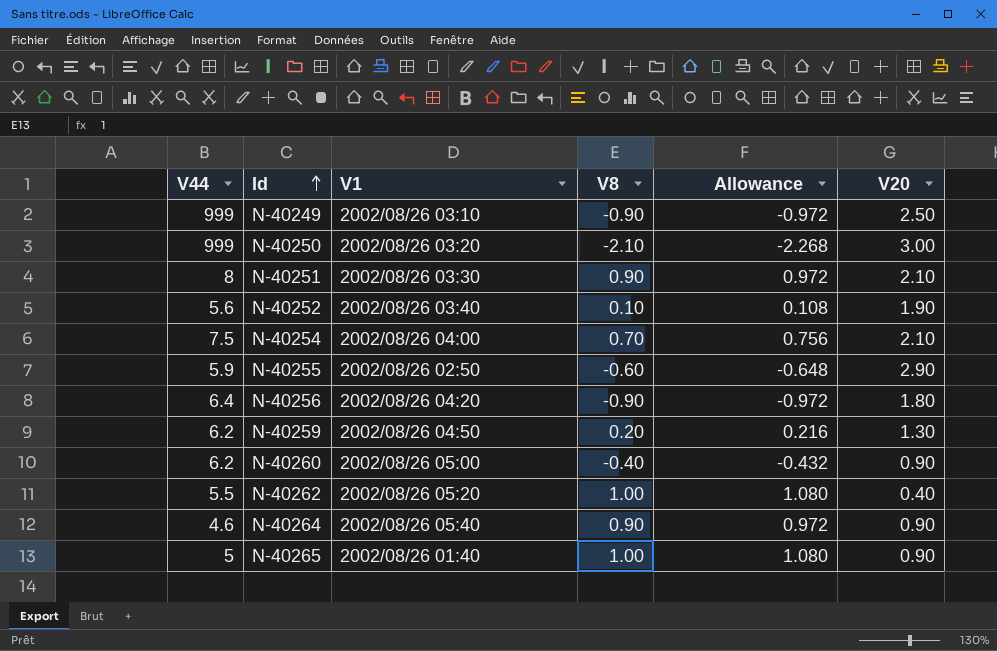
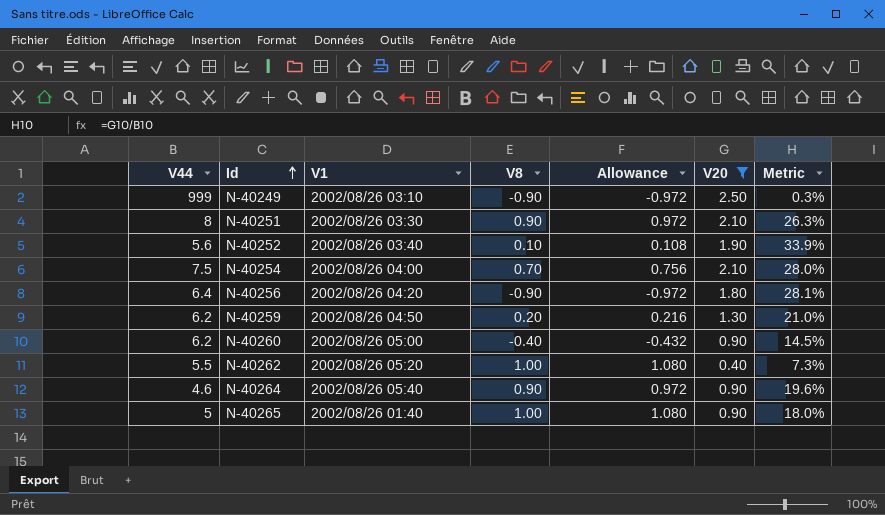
filter: none -> V20 <= 2.50
column Metric | formula: none -> [V20] / [V44]

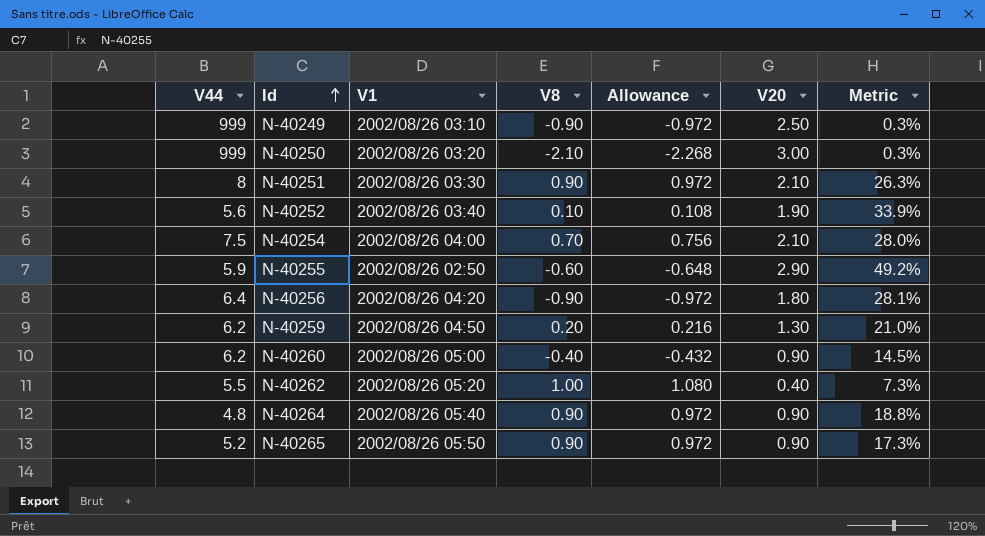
filter: V20 <= 2.50 -> none
N-40264 | V44: 4.6 -> 4.8
N-40264 | Metric: 19.6% -> 18.8%
N-40265 | V44: 5 -> 5.2
N-40265 | V1: 2002/08/26 01:40 -> 2002/08/26 05:50
N-40265 | V8: 1.00 -> 0.90
N-40265 | Allowance: 1.080 -> 0.972
N-40265 | Metric: 18.0% -> 17.3%

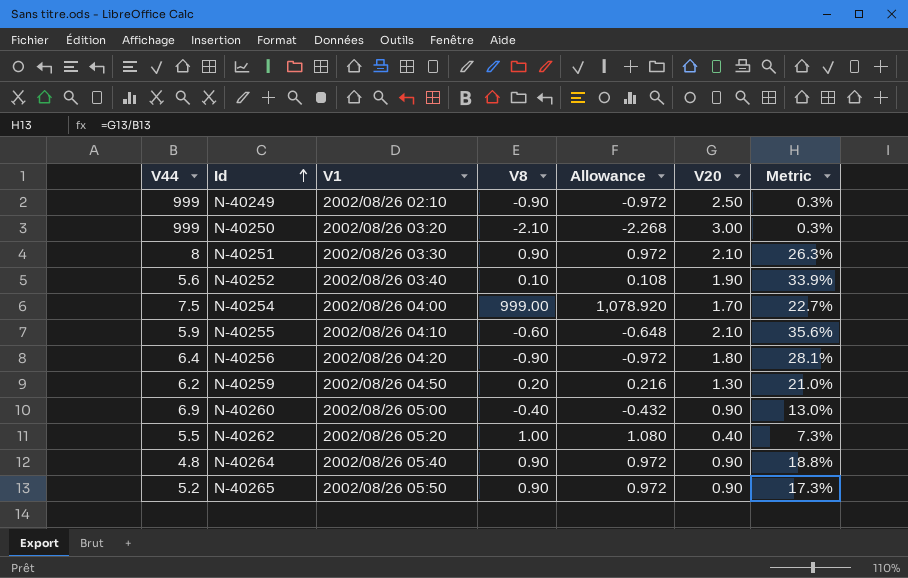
N-40249 | V1: 2002/08/26 03:10 -> 2002/08/26 02:10
N-40254 | V8: 0.70 -> 999.00
N-40254 | Allowance: 0.756 -> 1,078.920
N-40254 | V20: 2.10 -> 1.70
N-40254 | Metric: 28.0% -> 22.7%
N-40255 | V1: 2002/08/26 02:50 -> 2002/08/26 04:10
N-40255 | V20: 2.90 -> 2.10
N-40255 | Metric: 49.2% -> 35.6%
N-40260 | V44: 6.2 -> 6.9
N-40260 | Metric: 14.5% -> 13.0%

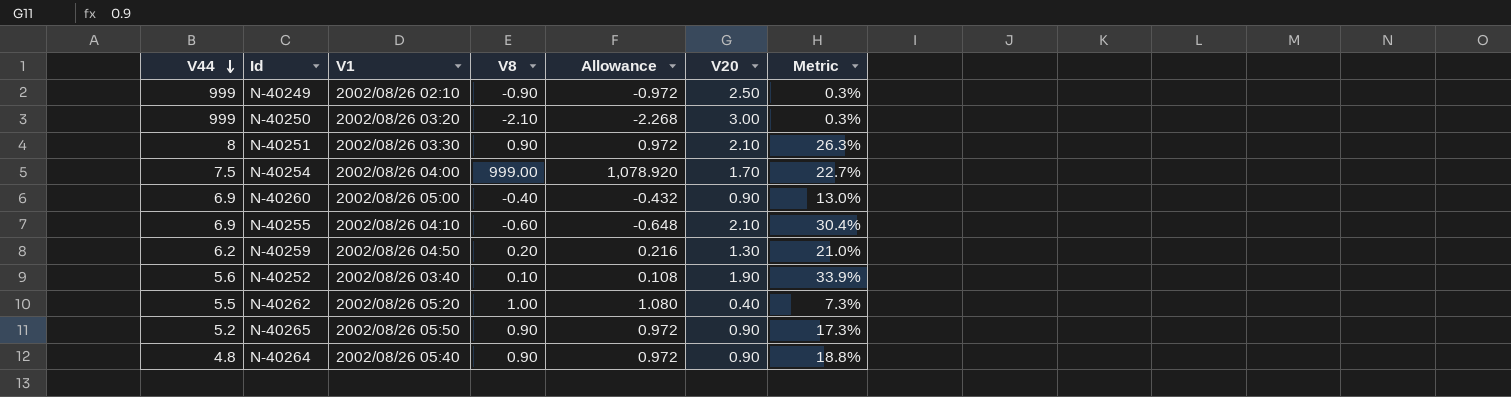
row order: Id ascending -> V44 descending
row N-40256: 6.4 | 2002/08/26 04:20 | -0.90 | -0.972 | 1.80 | 28.1% -> none
N-40255 | V44: 5.9 -> 6.9
N-40255 | Metric: 35.6% -> 30.4%

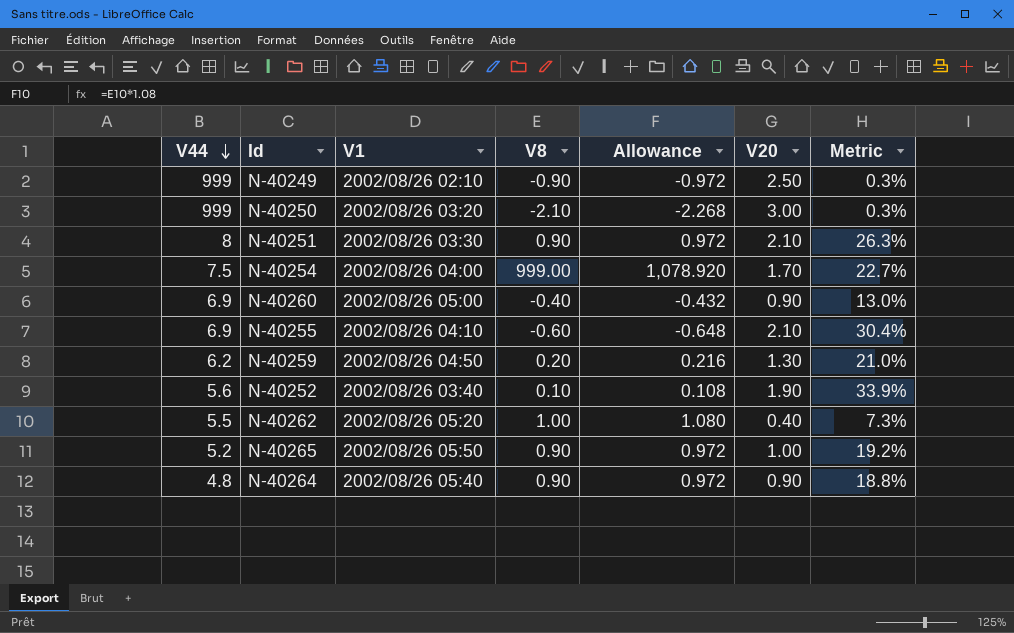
N-40265 | V20: 0.90 -> 1.00
N-40265 | Metric: 17.3% -> 19.2%

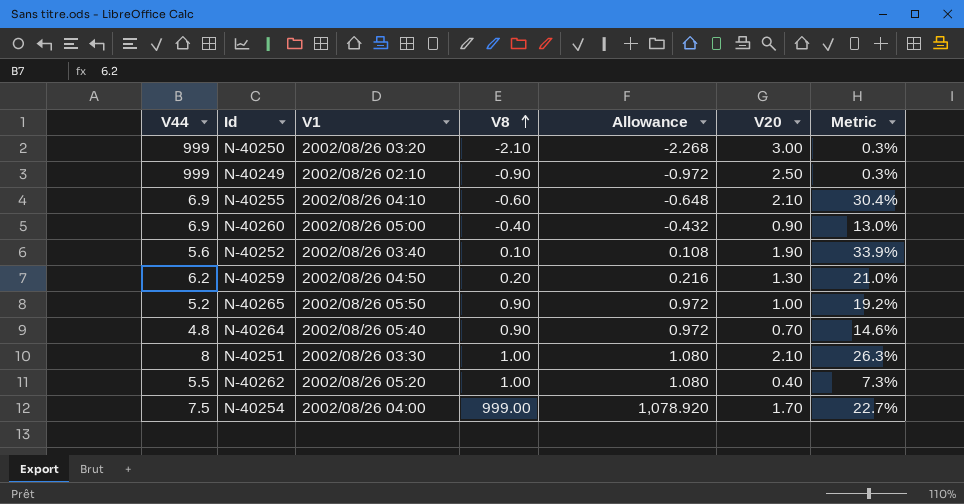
row order: V44 descending -> V8 ascending
N-40264 | V20: 0.90 -> 0.70
N-40264 | Metric: 18.8% -> 14.6%
N-40251 | V8: 0.90 -> 1.00
N-40251 | Allowance: 0.972 -> 1.080

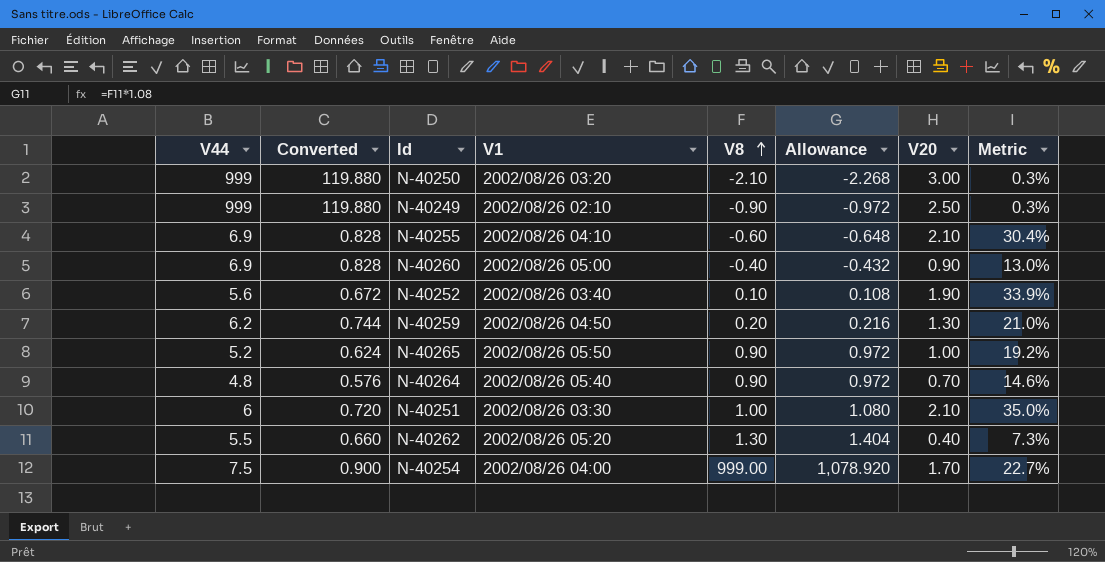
column Converted | formula: none -> [V44] * 0.12
N-40251 | V44: 8 -> 6
N-40251 | Metric: 26.3% -> 35.0%
N-40262 | V8: 1.00 -> 1.30
N-40262 | Allowance: 1.080 -> 1.404

